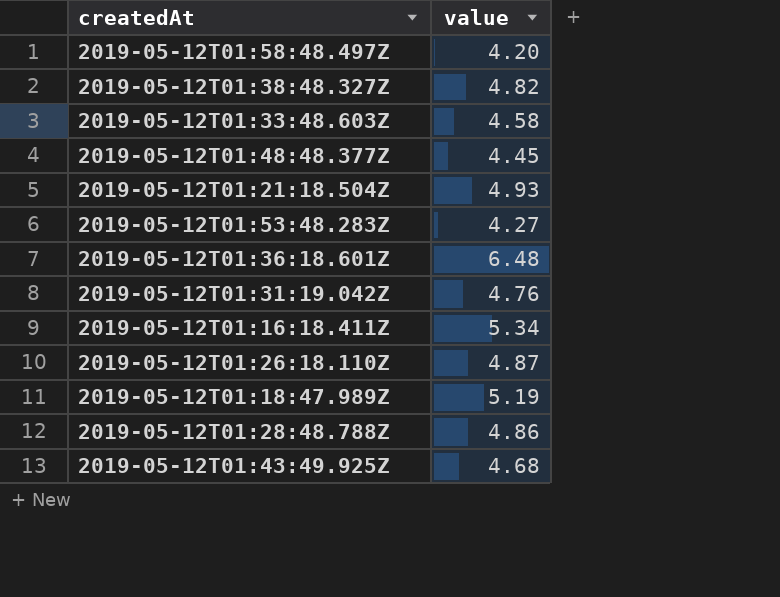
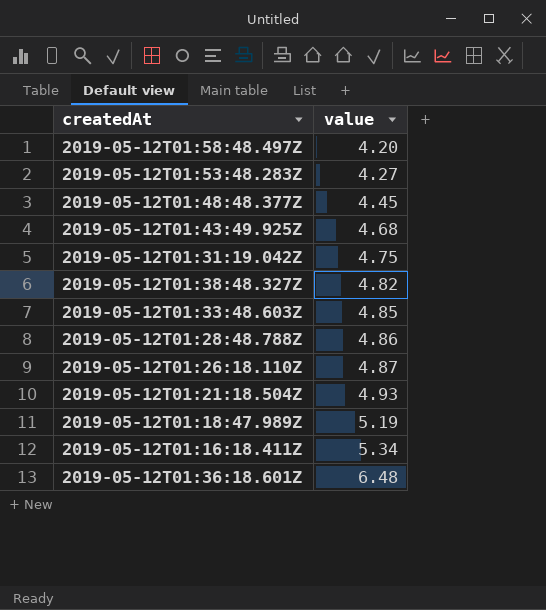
row order: none -> value ascending
2019-05-12T01:31:19.042Z | value: 4.76 -> 4.75
2019-05-12T01:33:48.603Z | value: 4.58 -> 4.85

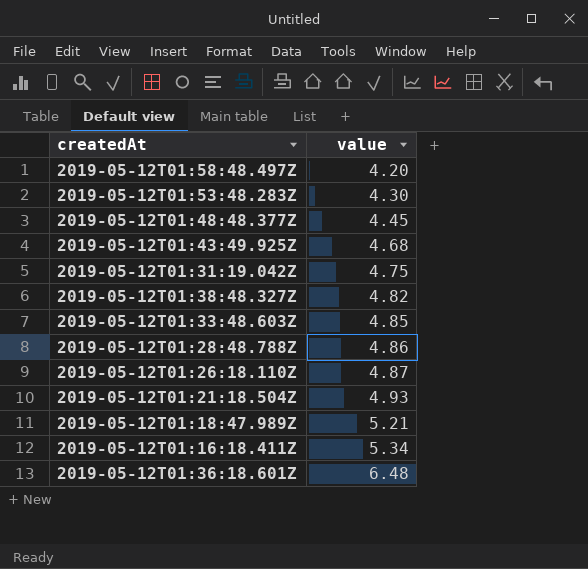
2019-05-12T01:53:48.283Z | value: 4.27 -> 4.30
2019-05-12T01:18:47.989Z | value: 5.19 -> 5.21

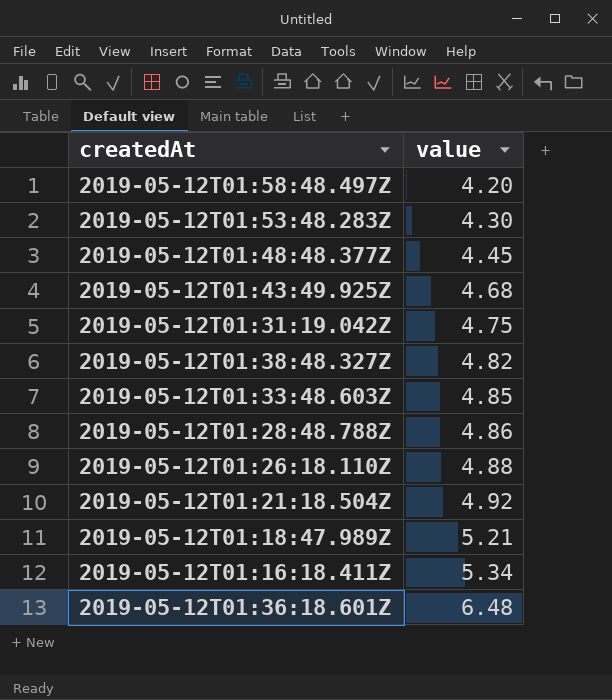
2019-05-12T01:26:18.110Z | value: 4.87 -> 4.88
2019-05-12T01:21:18.504Z | value: 4.93 -> 4.92

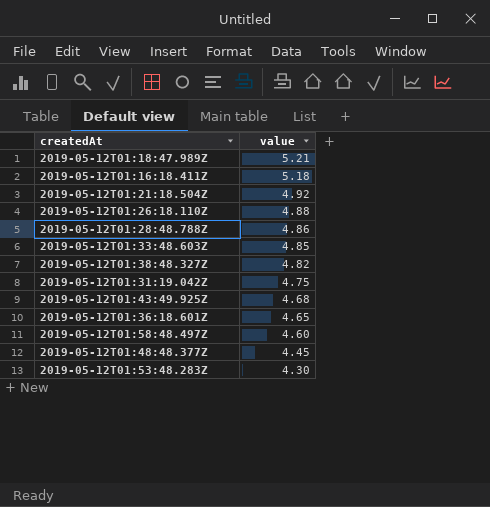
row order: value ascending -> value descending
2019-05-12T01:16:18.411Z | value: 5.34 -> 5.18
2019-05-12T01:36:18.601Z | value: 6.48 -> 4.65
2019-05-12T01:58:48.497Z | value: 4.20 -> 4.60

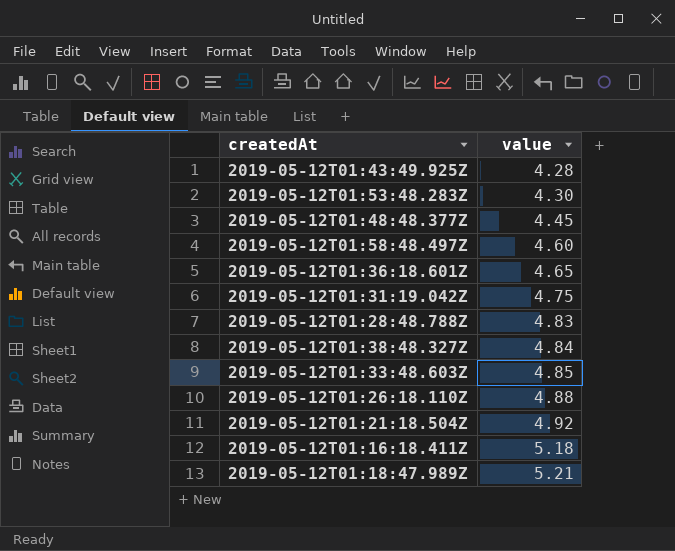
row order: value descending -> value ascending
2019-05-12T01:43:49.925Z | value: 4.68 -> 4.28
2019-05-12T01:28:48.788Z | value: 4.86 -> 4.83
2019-05-12T01:38:48.327Z | value: 4.82 -> 4.84

